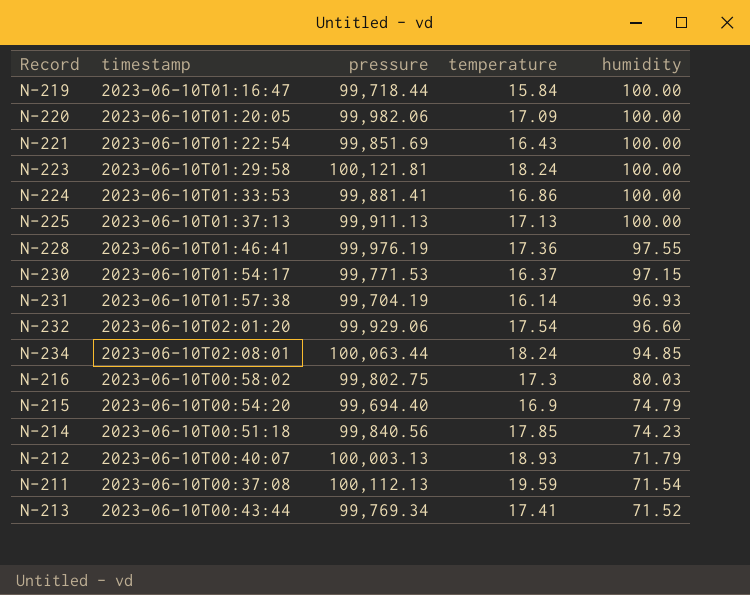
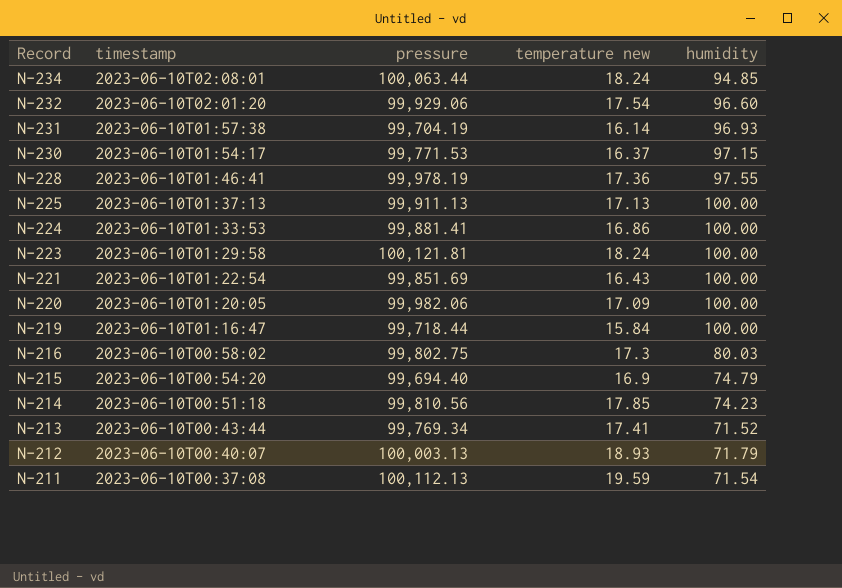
row order: humidity descending -> Record descending
column name: temperature -> temperature new
N-228 | pressure: 99,976.19 -> 99,978.19
N-214 | pressure: 99,840.56 -> 99,810.56

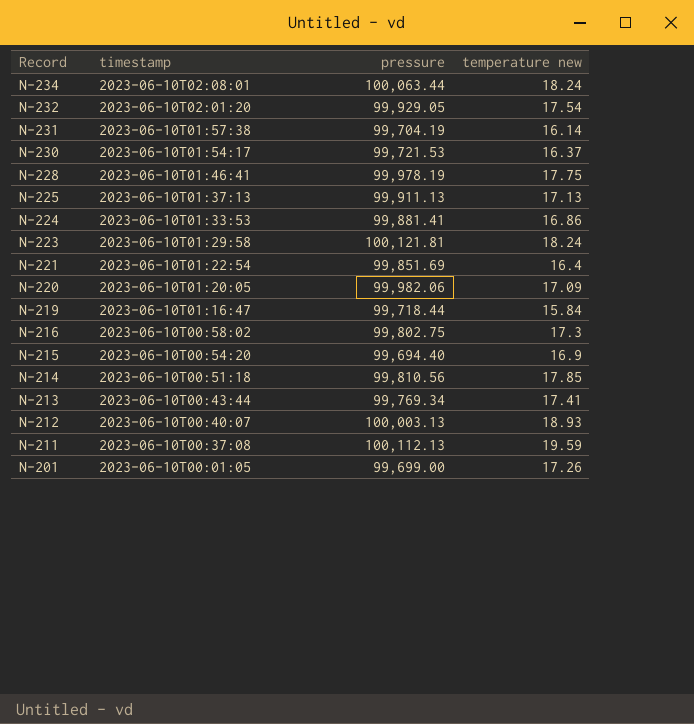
column humidity | position: 5 -> none
N-232 | pressure: 99,929.06 -> 99,929.05
N-230 | pressure: 99,771.53 -> 99,721.53
N-228 | temperature new: 17.36 -> 17.75
N-221 | temperature new: 16.43 -> 16.4
row N-201: none -> 2023-06-10T00:01:05 | 99,699.00 | 17.26

